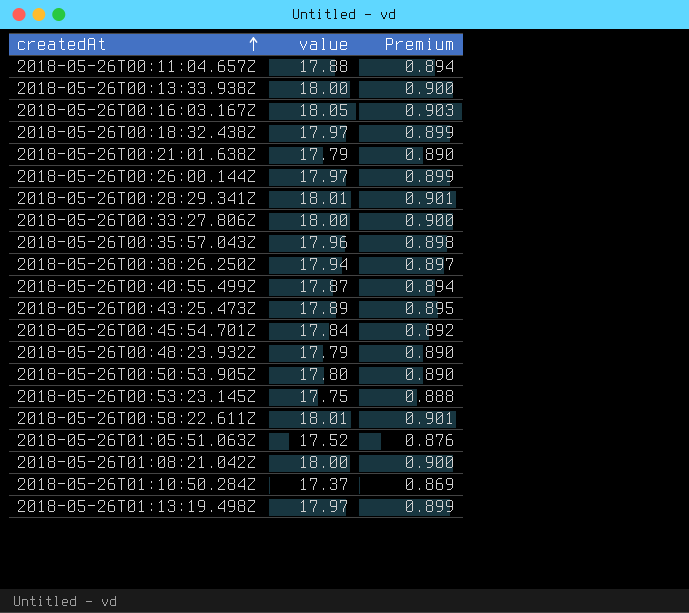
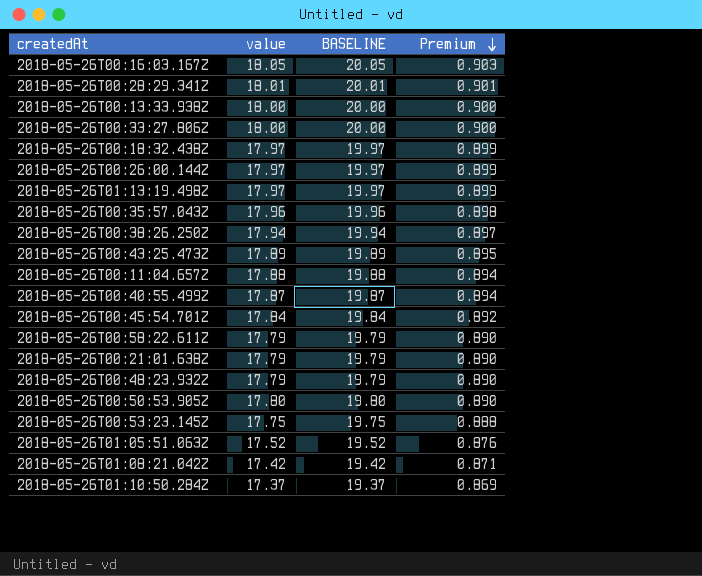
row order: createdAt ascending -> Premium descending
column BASELINE | formula: none -> [value] + 2
2018-05-26T00:58:22.611Z | value: 18.01 -> 17.79
2018-05-26T00:58:22.611Z | Premium: 0.901 -> 0.890
2018-05-26T01:08:21.042Z | value: 18.00 -> 17.42
2018-05-26T01:08:21.042Z | Premium: 0.900 -> 0.871

